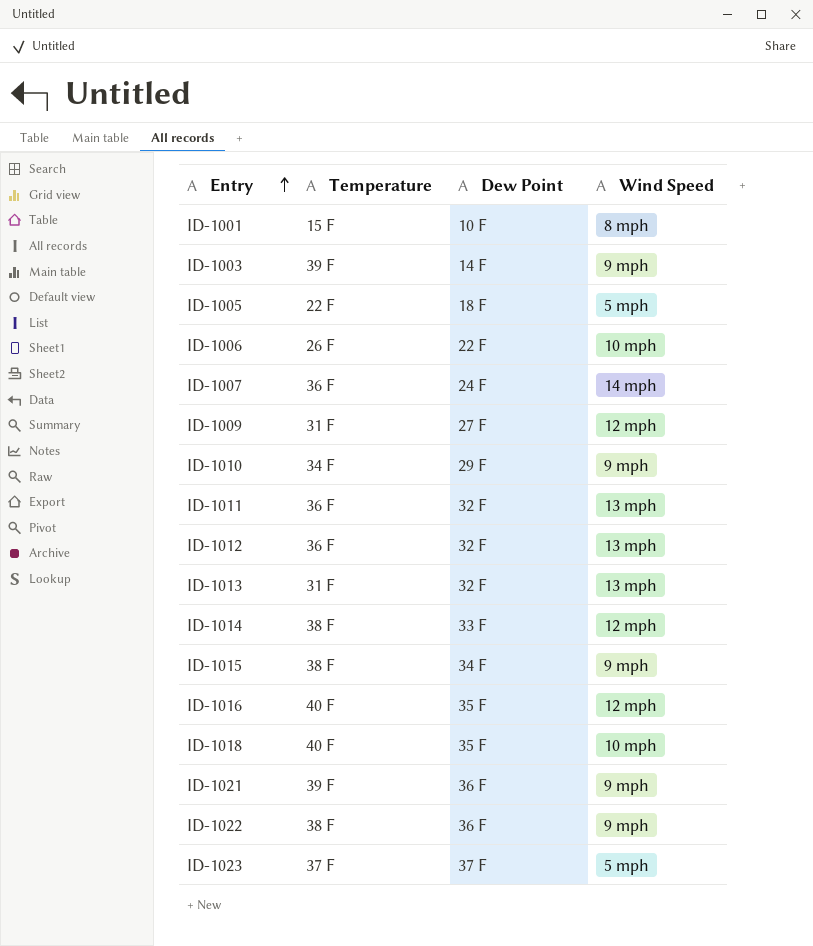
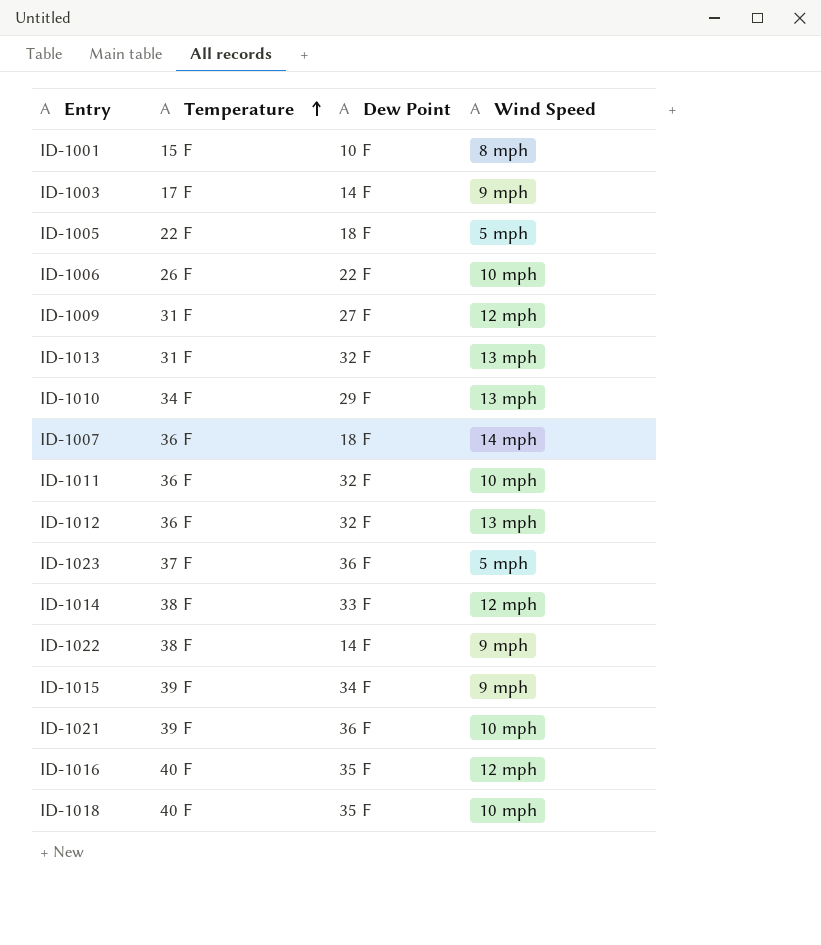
row order: Entry ascending -> Temperature ascending
ID-1003 | Temperature: 39 F -> 17 F
ID-1010 | Wind Speed: 9 mph -> 13 mph
ID-1007 | Dew Point: 24 F -> 18 F
ID-1011 | Wind Speed: 13 mph -> 10 mph
ID-1023 | Dew Point: 37 F -> 36 F
ID-1022 | Dew Point: 36 F -> 14 F
ID-1015 | Temperature: 38 F -> 39 F
ID-1021 | Wind Speed: 9 mph -> 10 mph

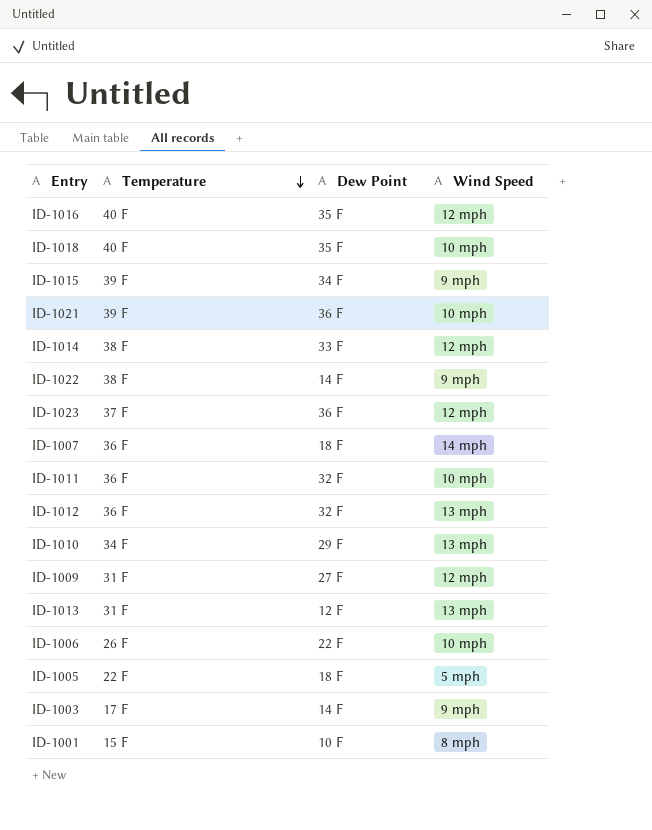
row order: Temperature ascending -> Temperature descending
ID-1023 | Wind Speed: 5 mph -> 12 mph
ID-1013 | Dew Point: 32 F -> 12 F

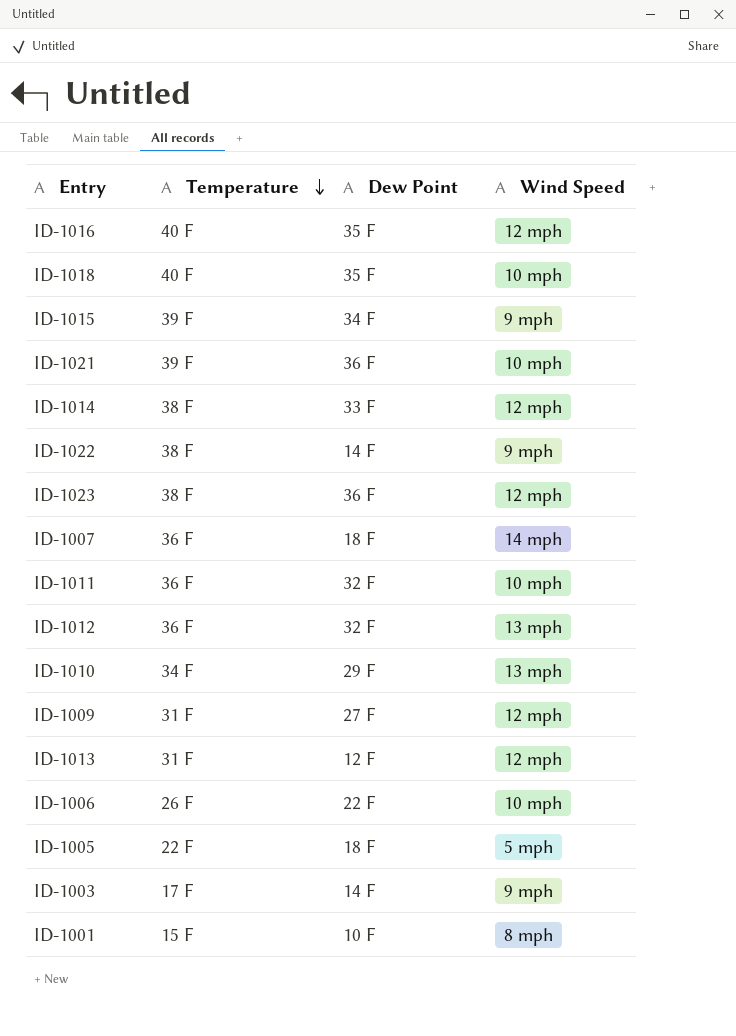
ID-1023 | Temperature: 37 F -> 38 F
ID-1013 | Wind Speed: 13 mph -> 12 mph

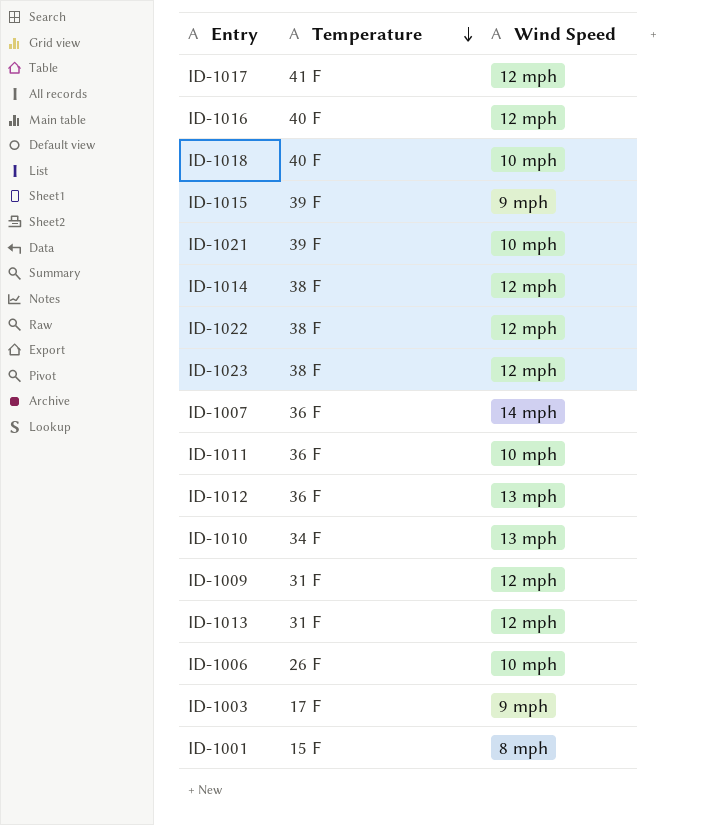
column Dew Point | position: 3 -> none
row ID-1005: 22 F | 18 F | 5 mph -> none
row ID-1017: none -> 41 F | 12 mph
ID-1022 | Wind Speed: 9 mph -> 12 mph

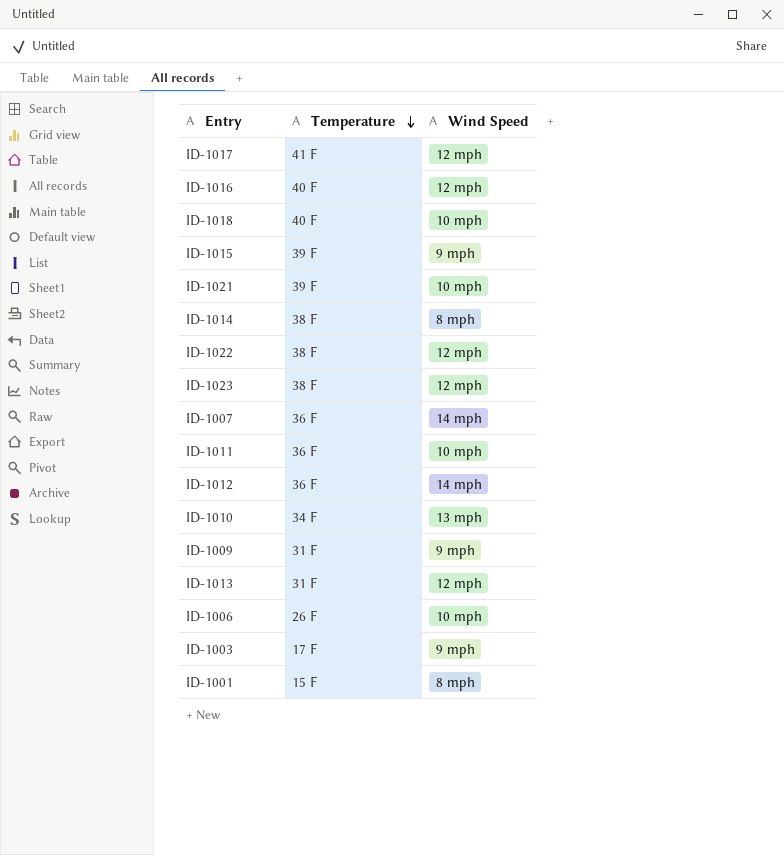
ID-1014 | Wind Speed: 12 mph -> 8 mph
ID-1012 | Wind Speed: 13 mph -> 14 mph
ID-1009 | Wind Speed: 12 mph -> 9 mph

